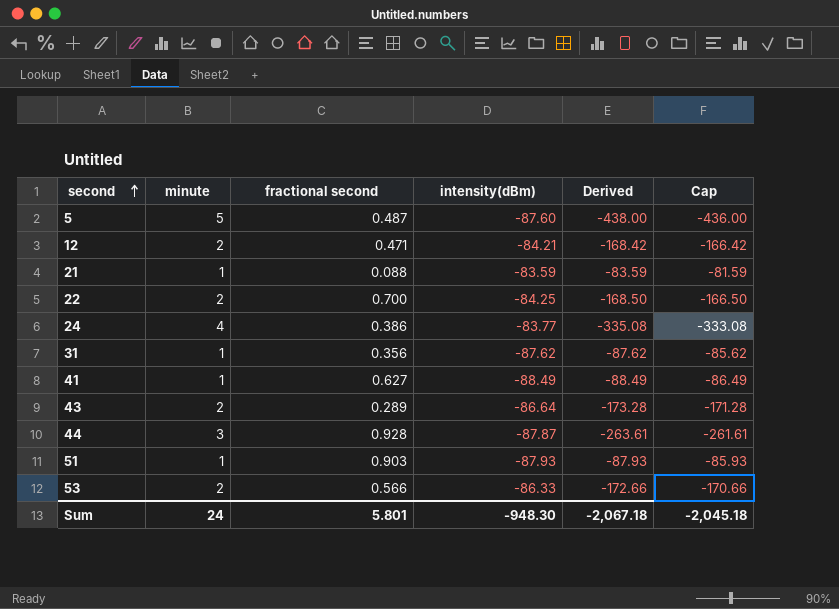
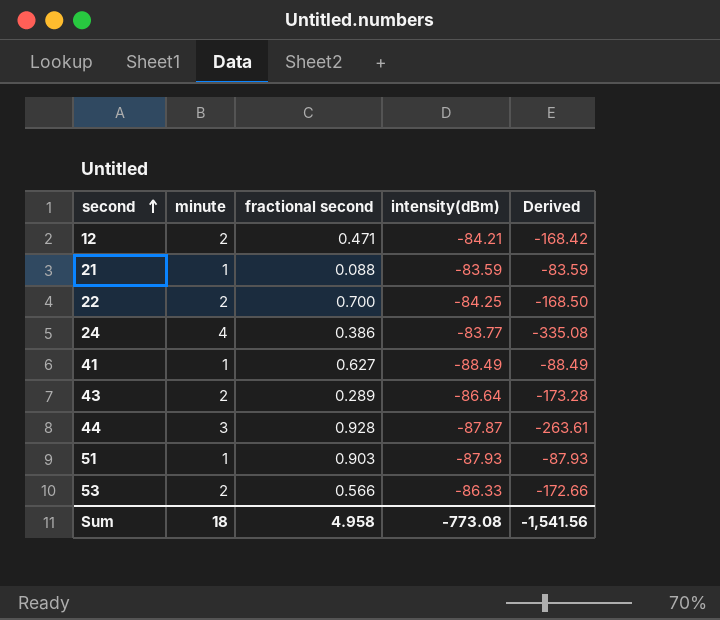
column Cap | formula: [Derived] + 2 -> none
row 5: 5 | 0.487 | -87.60 | -438.00 | -436.00 -> none
row 31: 1 | 0.356 | -87.62 | -87.62 | -85.62 -> none
Sum | minute: 24 -> 18
Sum | fractional second: 5.801 -> 4.958
Sum | intensity(dBm): -948.30 -> -773.08
Sum | Derived: -2,067.18 -> -1,541.56

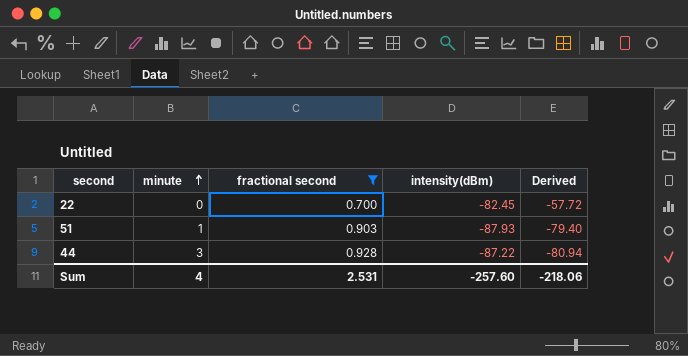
filter: none -> fractional second >= 0.700
row order: second ascending -> minute ascending
column Derived | formula: [minute] * [intensity(dBm)] -> [fractional second] * [intensity(dBm)]
22 | minute: 2 -> 0
22 | intensity(dBm): -84.25 -> -82.45
44 | intensity(dBm): -87.87 -> -87.22
Sum | minute: 18 -> 4
Sum | fractional second: 4.958 -> 2.531
Sum | intensity(dBm): -773.08 -> -257.60
Sum | Derived: -1,541.56 -> -218.06

